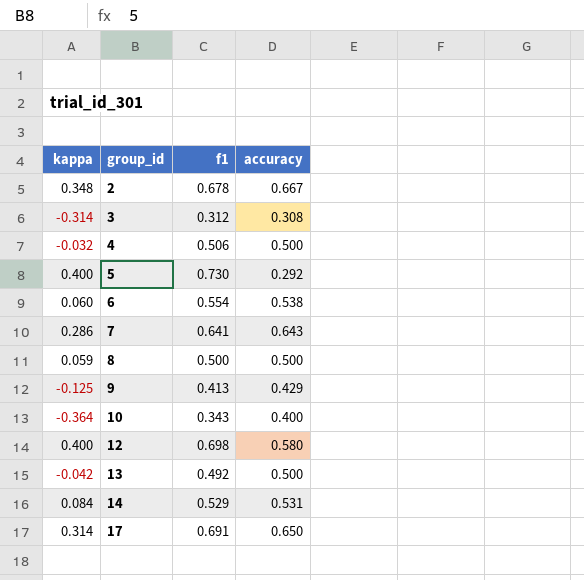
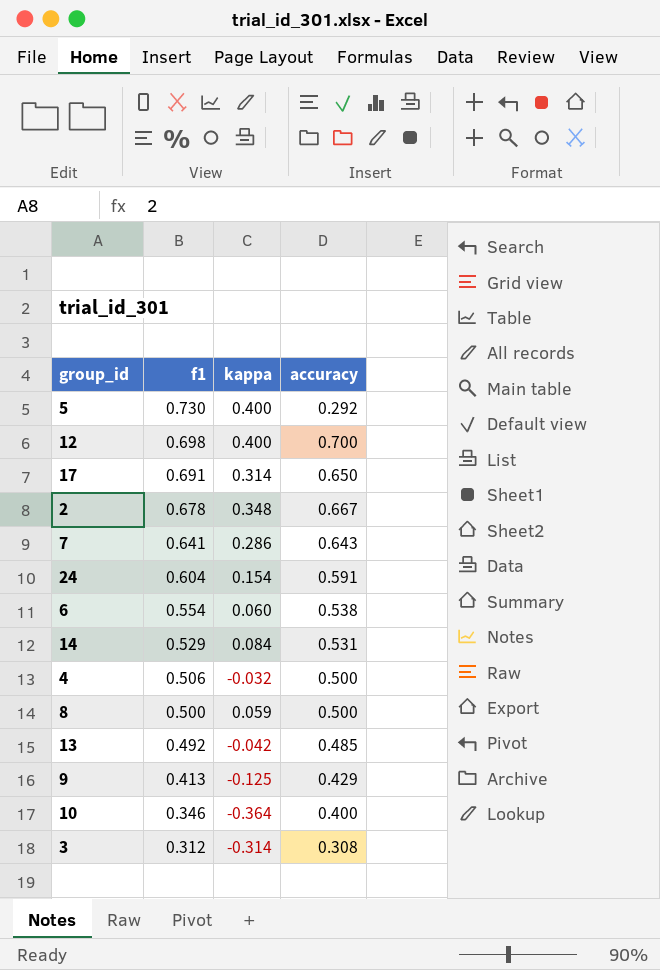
row order: group_id ascending -> f1 descending
column kappa | position: 1 -> 3
12 | accuracy: 0.580 -> 0.700
row 24: none -> 0.604 | 0.154 | 0.591
13 | accuracy: 0.500 -> 0.485
10 | f1: 0.343 -> 0.346

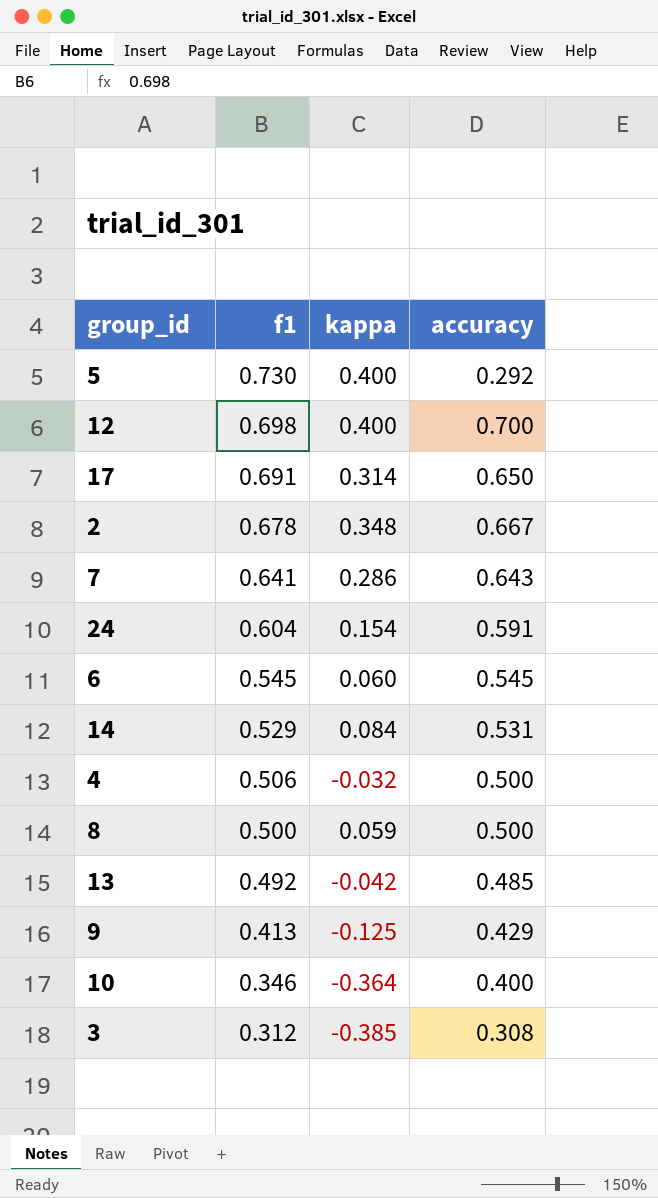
6 | f1: 0.554 -> 0.545
6 | accuracy: 0.538 -> 0.545
3 | kappa: -0.314 -> -0.385

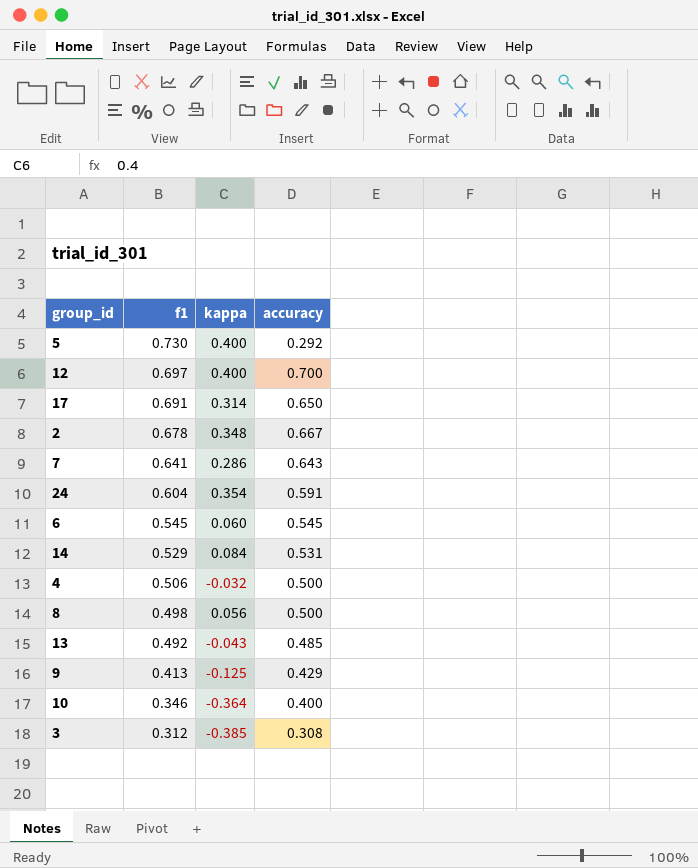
12 | f1: 0.698 -> 0.697
24 | kappa: 0.154 -> 0.354
8 | f1: 0.500 -> 0.498
8 | kappa: 0.059 -> 0.056
13 | kappa: -0.042 -> -0.043

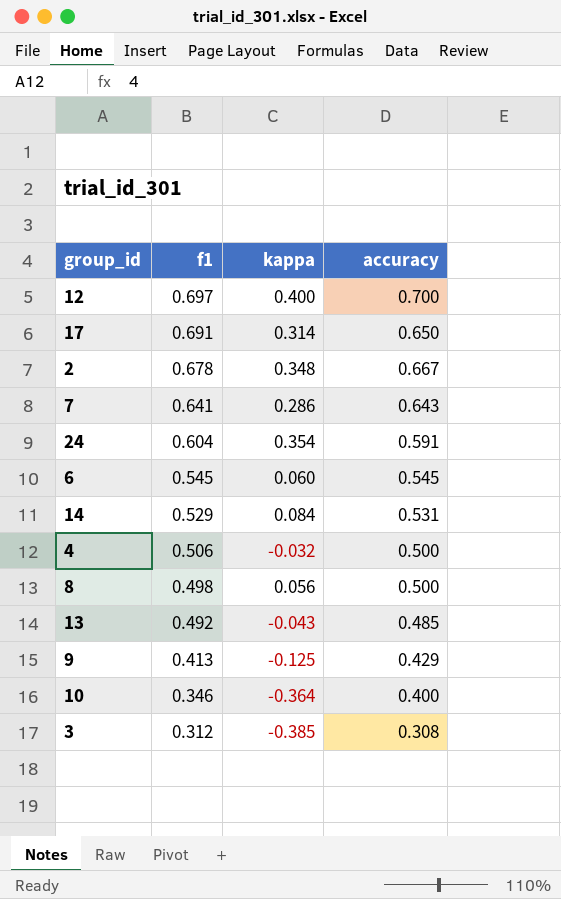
row 5: 0.730 | 0.400 | 0.292 -> none

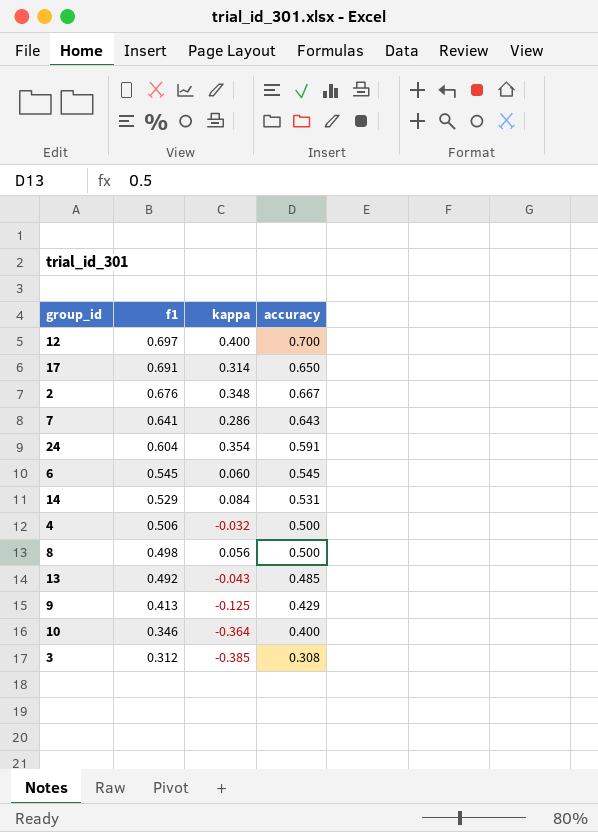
2 | f1: 0.678 -> 0.676

